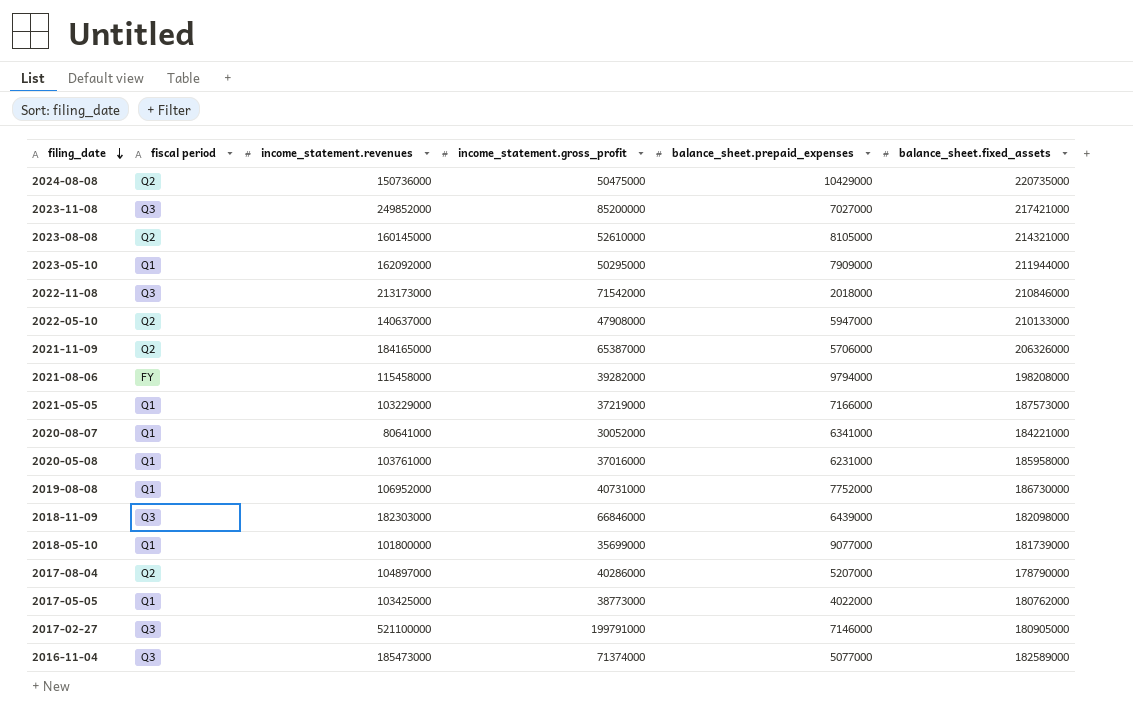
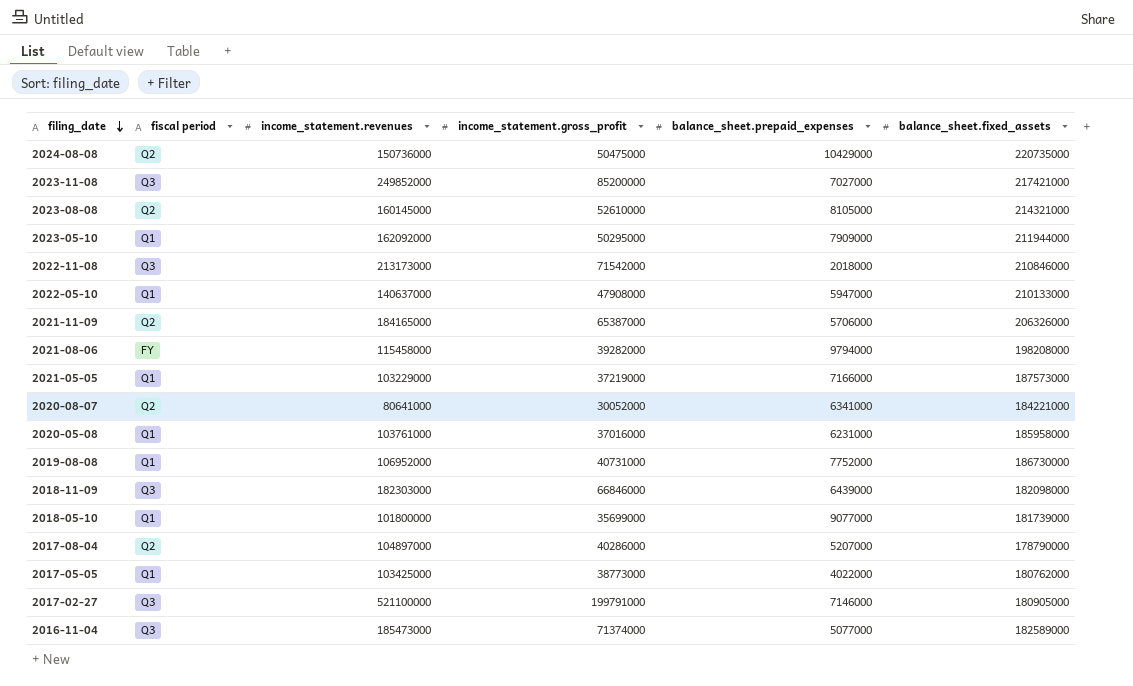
2022-05-10 | fiscal period: Q2 -> Q1
2020-08-07 | fiscal period: Q1 -> Q2

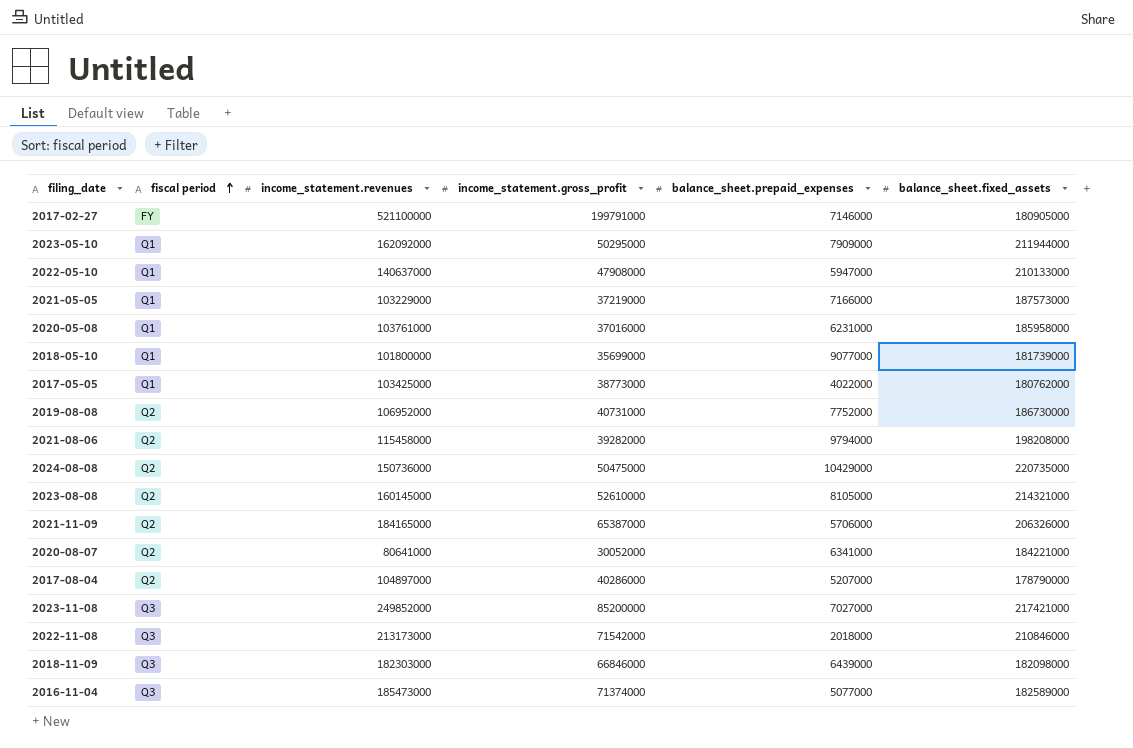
row order: filing_date descending -> fiscal period ascending
2017-02-27 | fiscal period: Q3 -> FY
2019-08-08 | fiscal period: Q1 -> Q2
2021-08-06 | fiscal period: FY -> Q2

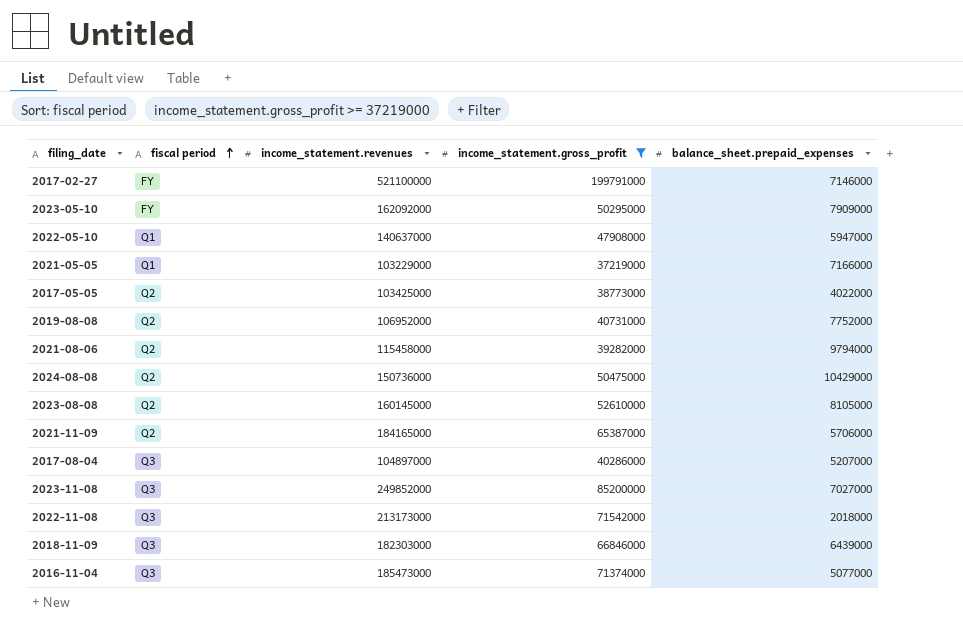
filter: none -> income_statement.gross_profit >= 37219000
column balance_sheet.fixed_assets | position: 6 -> none
2023-05-10 | fiscal period: Q1 -> FY
2017-05-05 | fiscal period: Q1 -> Q2
2017-08-04 | fiscal period: Q2 -> Q3

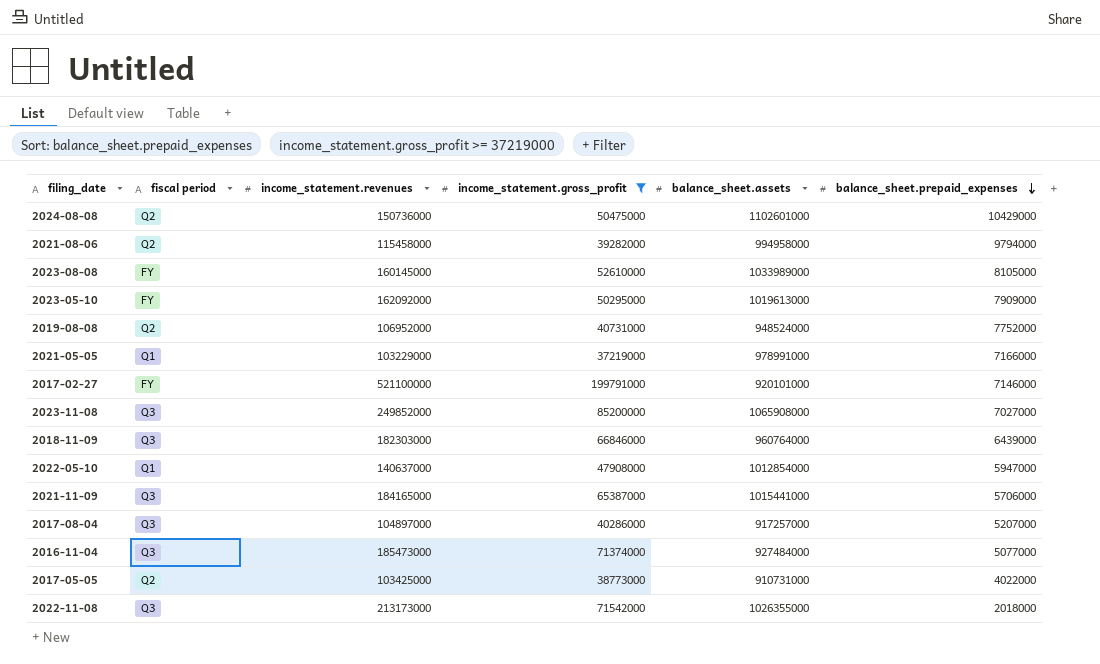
row order: fiscal period ascending -> balance_sheet.prepaid_expenses descending
column balance_sheet.assets | position: none -> 5
2023-08-08 | fiscal period: Q2 -> FY
2021-11-09 | fiscal period: Q2 -> Q3

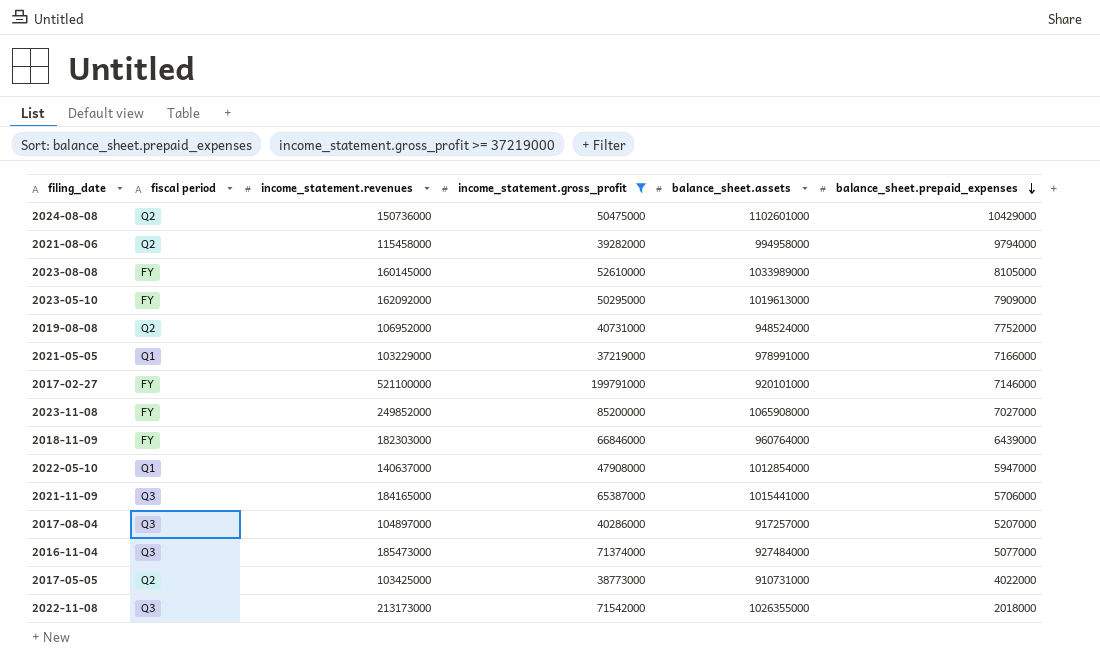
2023-11-08 | fiscal period: Q3 -> FY
2018-11-09 | fiscal period: Q3 -> FY

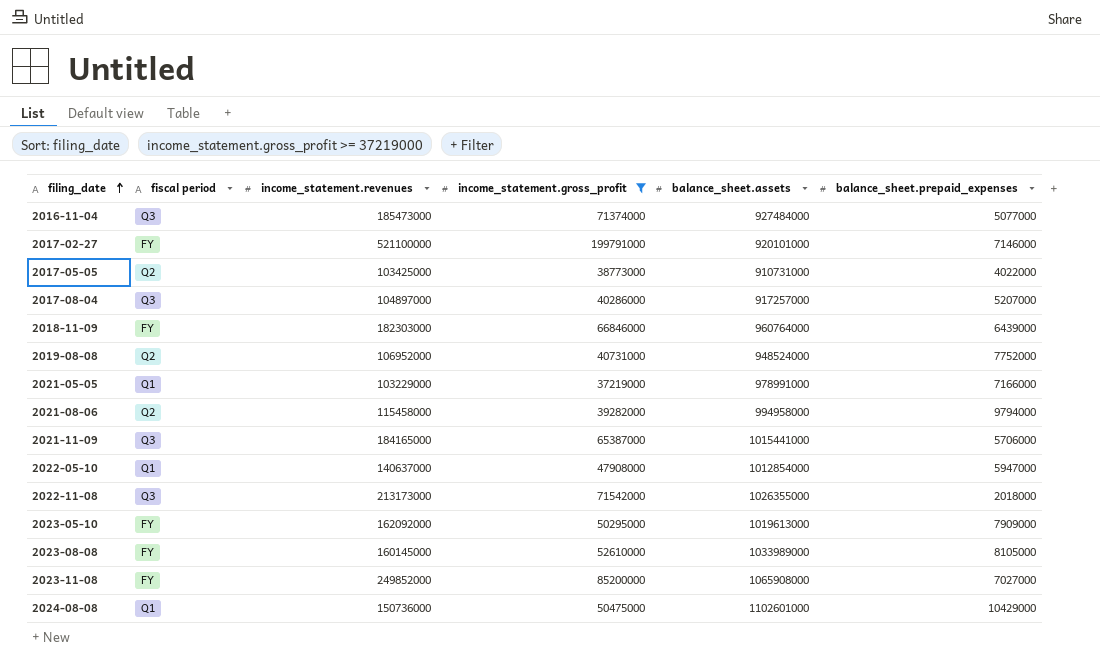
row order: balance_sheet.prepaid_expenses descending -> filing_date ascending
2024-08-08 | fiscal period: Q2 -> Q1

